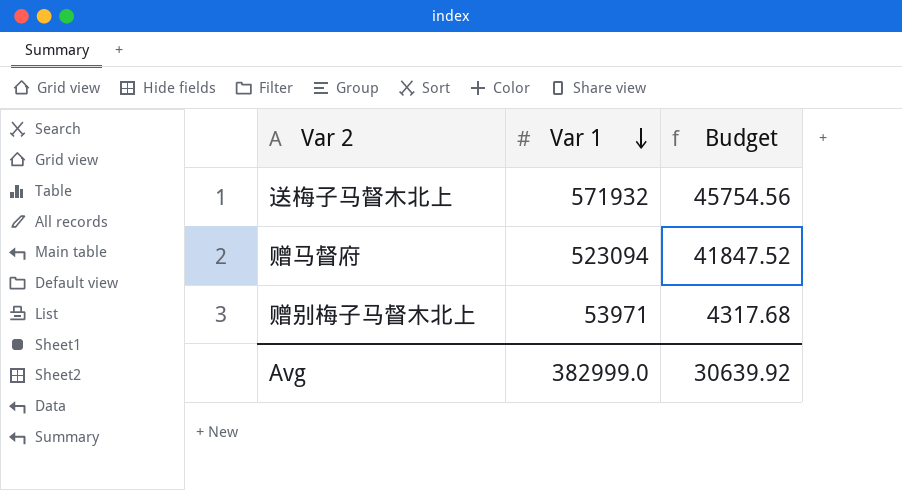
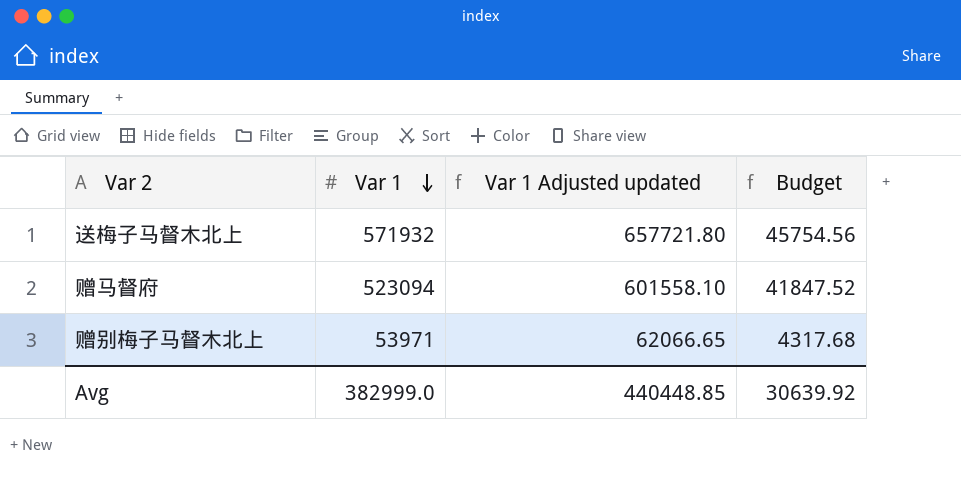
column Var 1 Adjusted updated | formula: none -> [Var 1] * 1.15

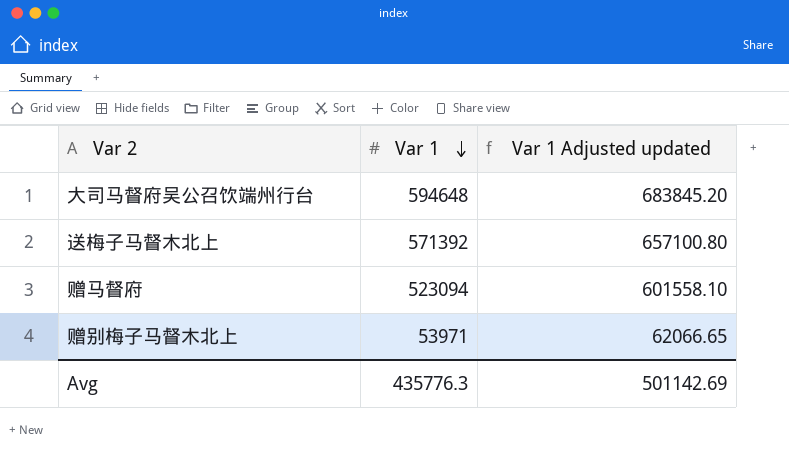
column Budget | formula: [Var 1] * 0.08 -> none
row 大司马督府吴公召饮端州行台: none -> 594648 | 683845.20
送梅子马督木北上 | Var 1: 571932 -> 571392
送梅子马督木北上 | Var 1 Adjusted updated: 657721.80 -> 657100.80
Avg | Var 1: 382999.0 -> 435776.3
Avg | Var 1 Adjusted updated: 440448.85 -> 501142.69

